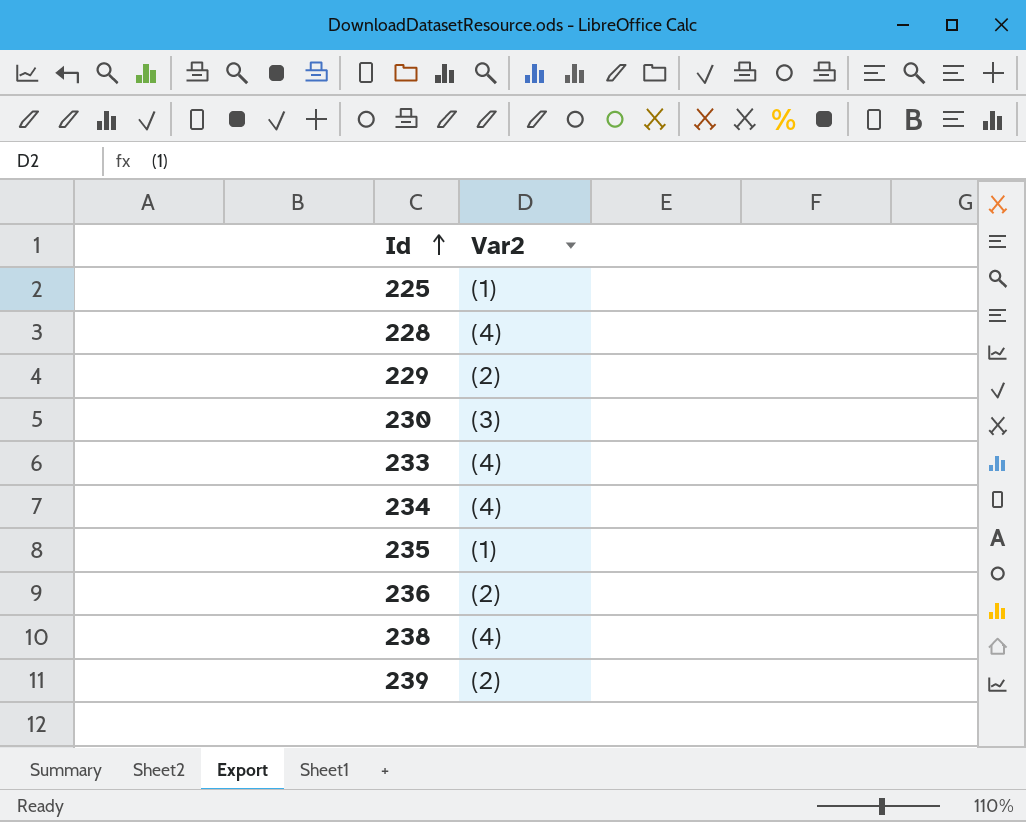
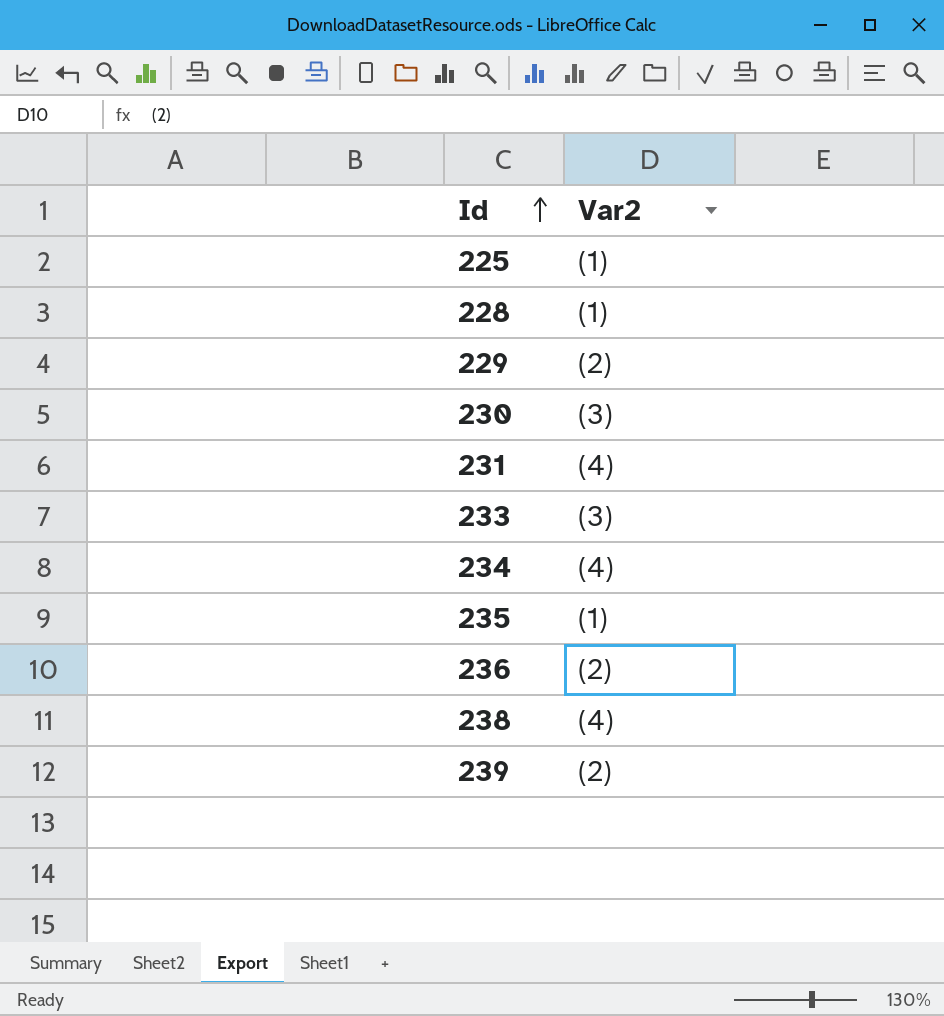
228 | Var2: (4) -> (1)
row 231: none -> (4)
233 | Var2: (4) -> (3)

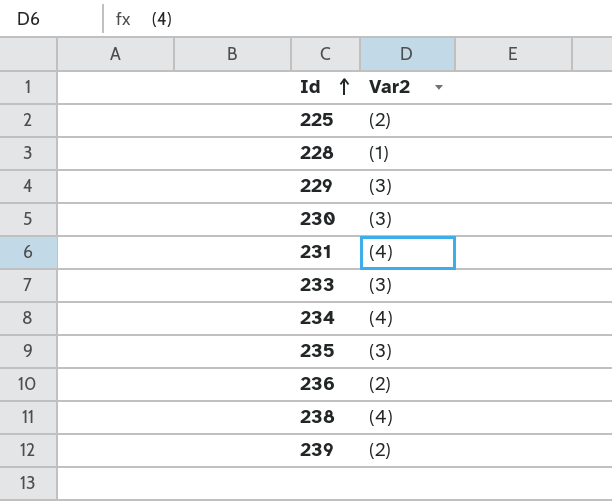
225 | Var2: (1) -> (2)
229 | Var2: (2) -> (3)
235 | Var2: (1) -> (3)

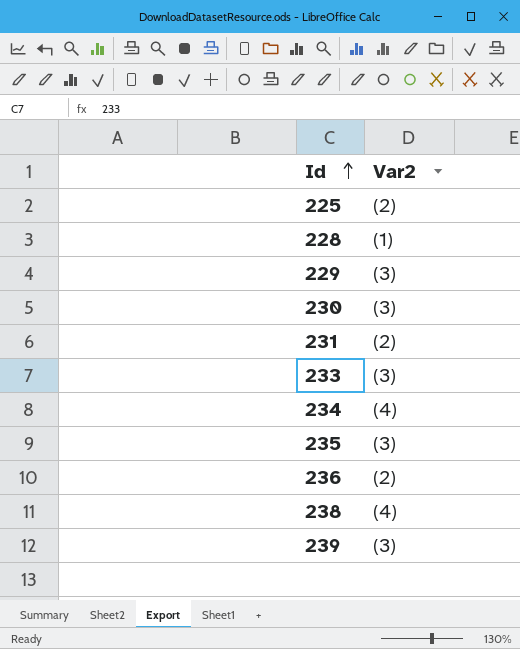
231 | Var2: (4) -> (2)
239 | Var2: (2) -> (3)

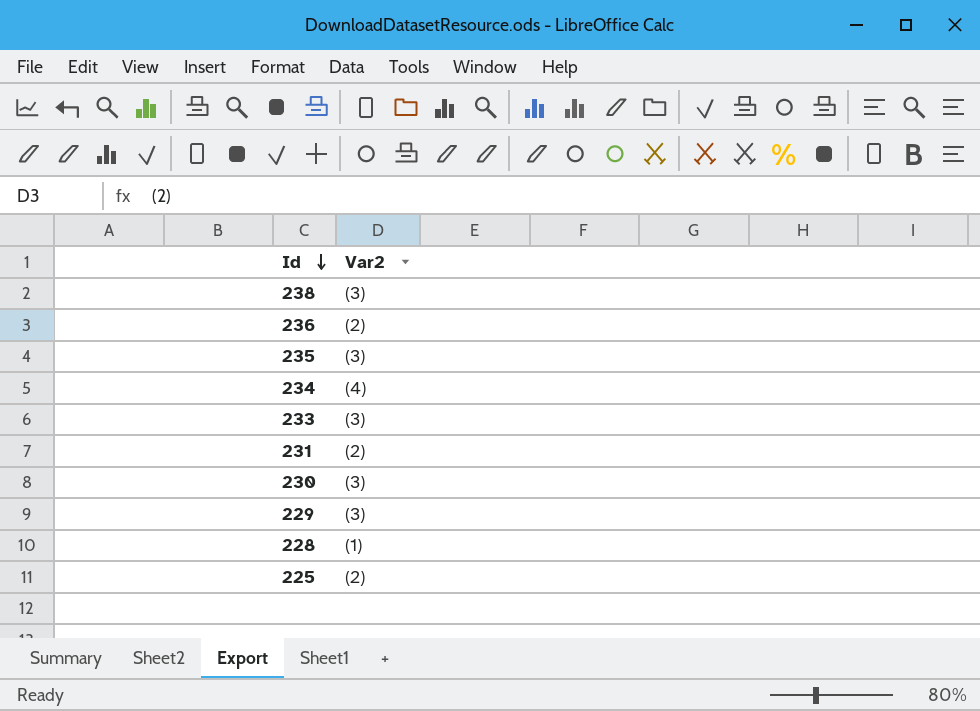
row order: Id ascending -> Id descending
row 239: (3) -> none
238 | Var2: (4) -> (3)

